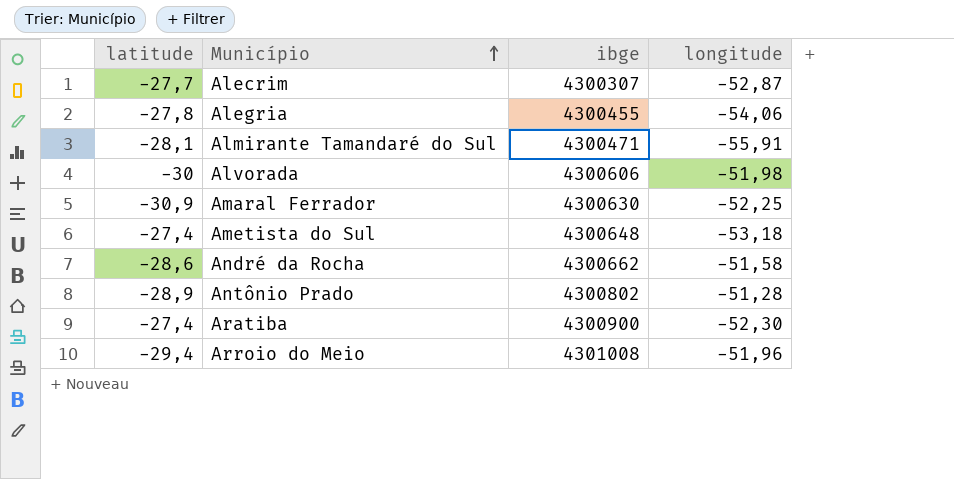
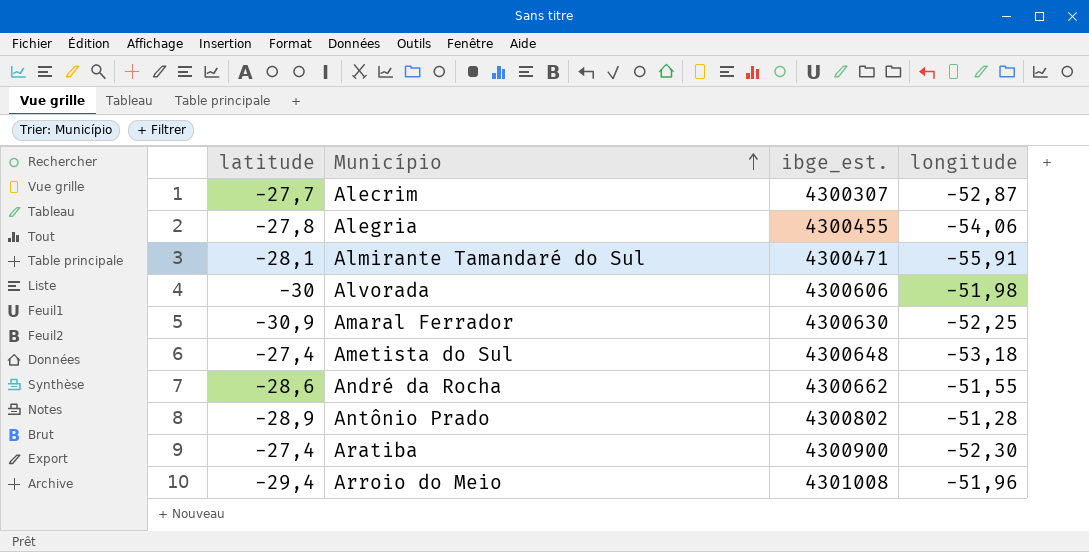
column name: ibge -> ibge_est.
André da Rocha | longitude: -51,58 -> -51,55

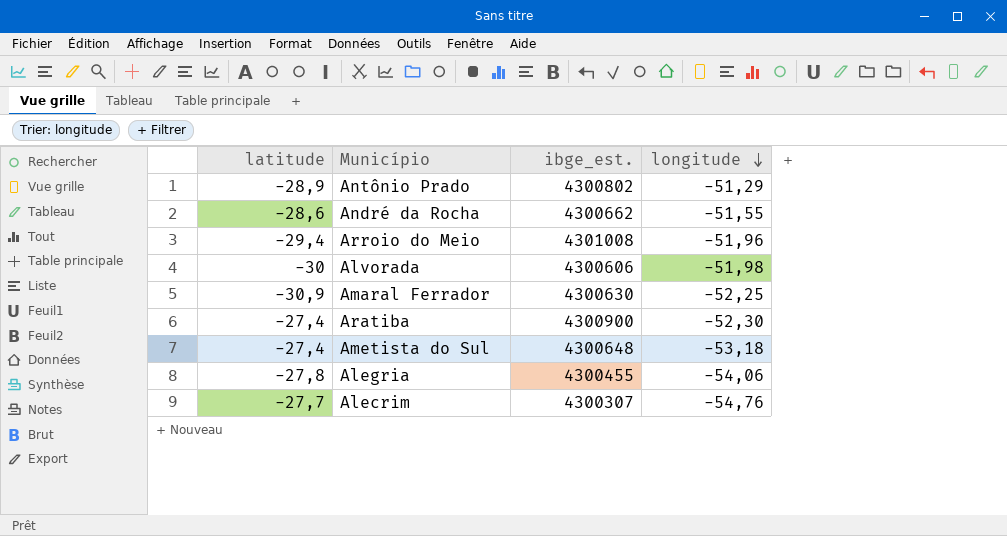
row order: Município ascending -> longitude descending
row Almirante Tamandaré do Sul: -28,1 | 4300471 | -55,91 -> none
Antônio Prado | longitude: -51,28 -> -51,29
Alecrim | longitude: -52,87 -> -54,76

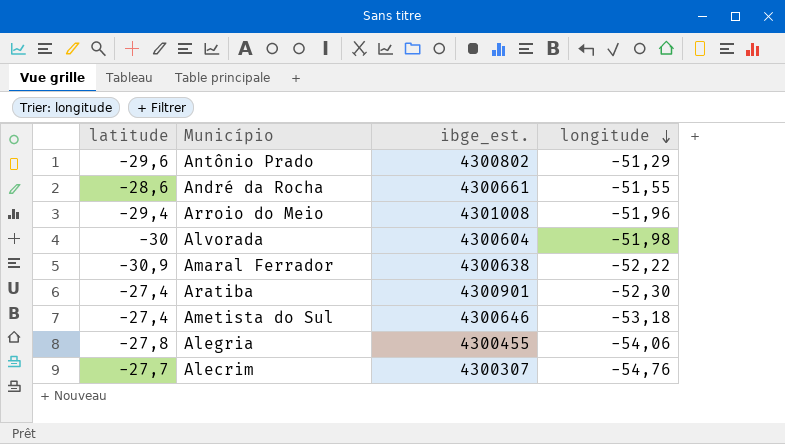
Antônio Prado | latitude: -28,9 -> -29,6
André da Rocha | ibge_est.: 4300662 -> 4300661
Alvorada | ibge_est.: 4300606 -> 4300604
Amaral Ferrador | ibge_est.: 4300630 -> 4300638
Amaral Ferrador | longitude: -52,25 -> -52,22
Aratiba | ibge_est.: 4300900 -> 4300901
Ametista do Sul | ibge_est.: 4300648 -> 4300646

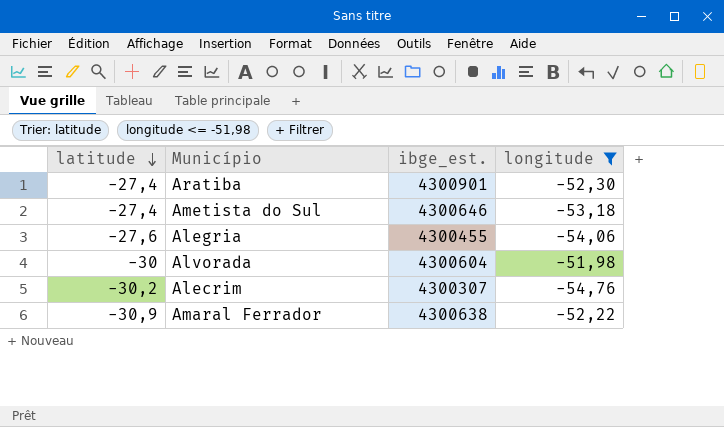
filter: none -> longitude <= -51,98
row order: longitude descending -> latitude descending
Alegria | latitude: -27,8 -> -27,6
Alecrim | latitude: -27,7 -> -30,2

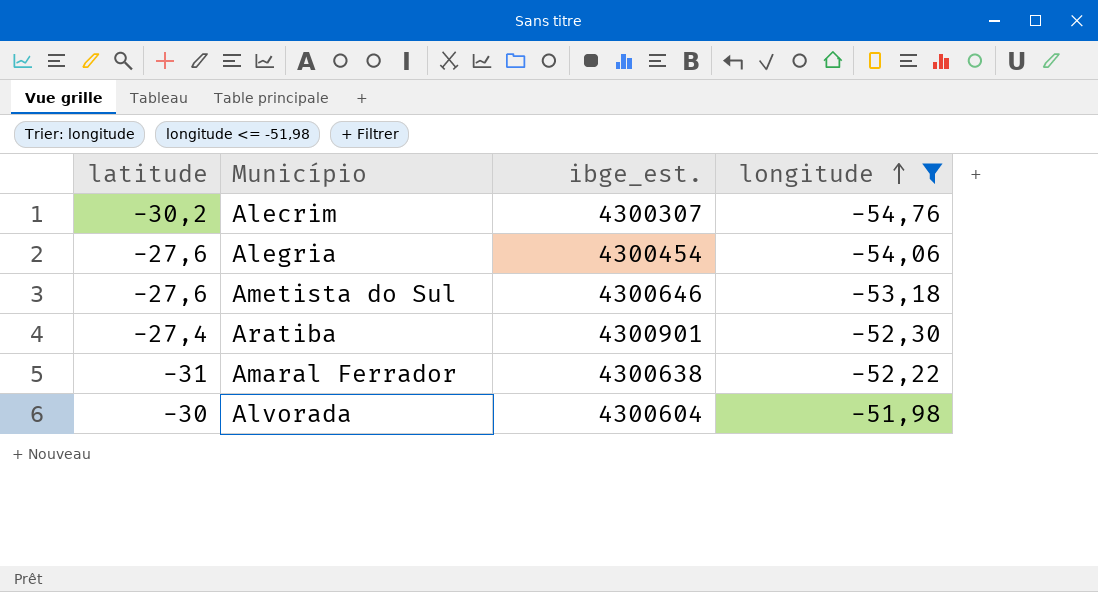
row order: latitude descending -> longitude ascending
Alegria | ibge_est.: 4300455 -> 4300454
Ametista do Sul | latitude: -27,4 -> -27,6
Amaral Ferrador | latitude: -30,9 -> -31

